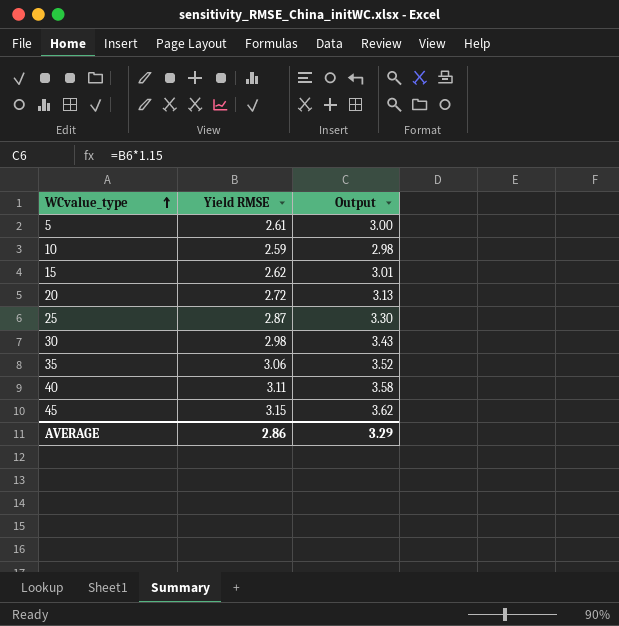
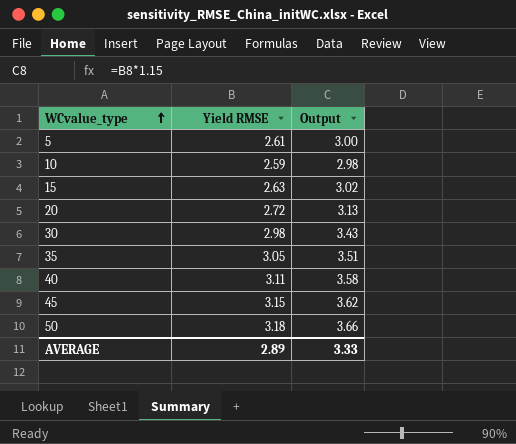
row 25: 2.87 | 3.30 -> none
15 | Yield RMSE: 2.62 -> 2.63
15 | Output: 3.01 -> 3.02
35 | Yield RMSE: 3.06 -> 3.05
35 | Output: 3.52 -> 3.51
row 50: none -> 3.18 | 3.66
AVERAGE | Yield RMSE: 2.86 -> 2.89
AVERAGE | Output: 3.29 -> 3.33

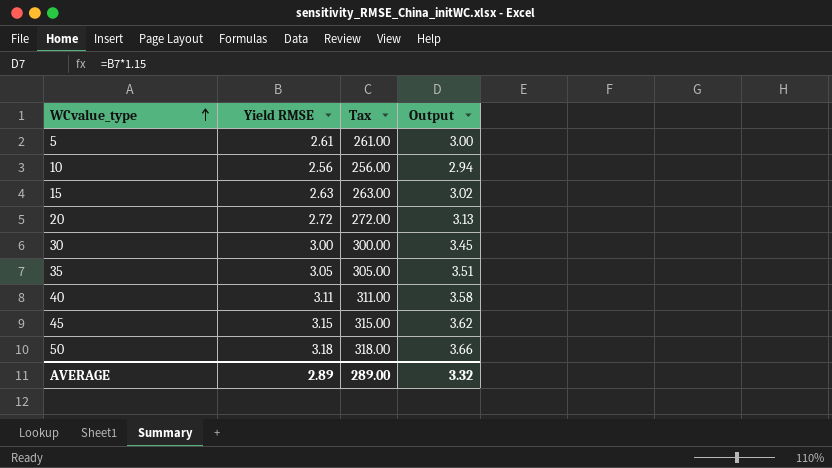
column Tax | formula: none -> [Yield RMSE] * 100
10 | Yield RMSE: 2.59 -> 2.56
10 | Output: 2.98 -> 2.94
30 | Yield RMSE: 2.98 -> 3.00
30 | Output: 3.43 -> 3.45
AVERAGE | Output: 3.33 -> 3.32

